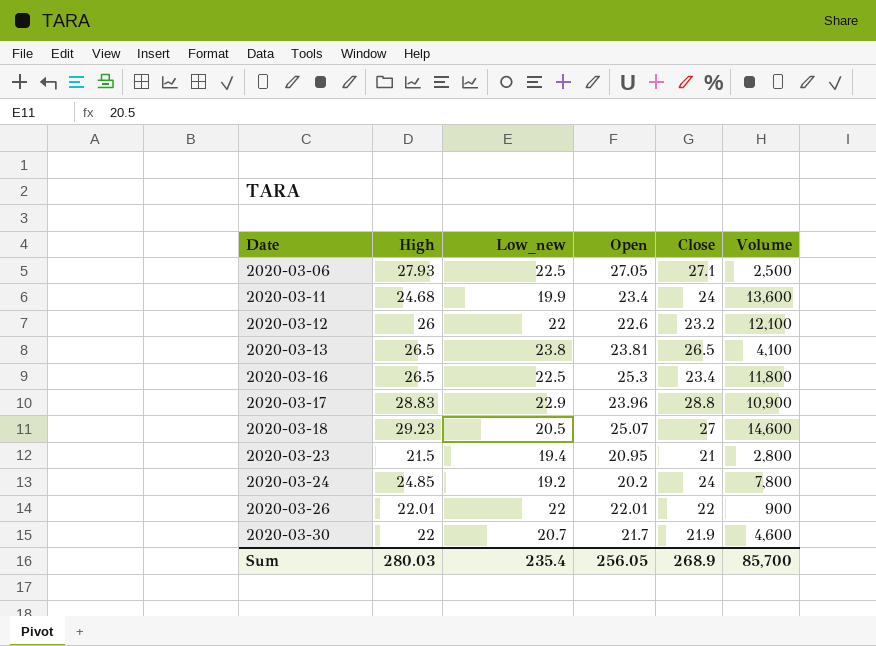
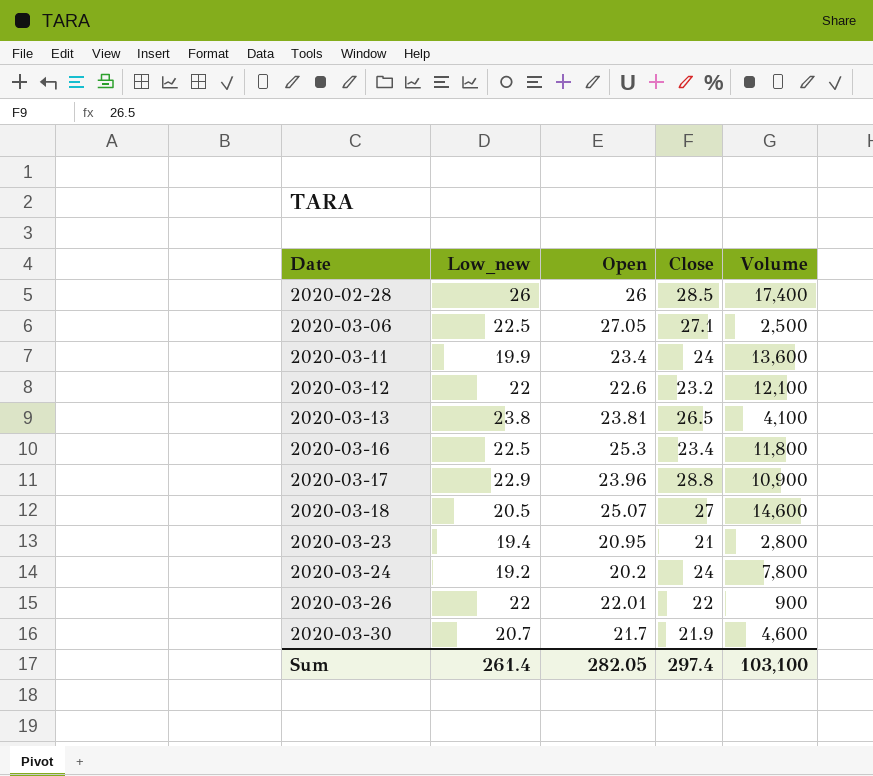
column High | position: 2 -> none
row 2020-02-28: none -> 26 | 26 | 28.5 | 17,400
Sum | Low_new: 235.4 -> 261.4
Sum | Open: 256.05 -> 282.05
Sum | Close: 268.9 -> 297.4
Sum | Volume: 85,700 -> 103,100

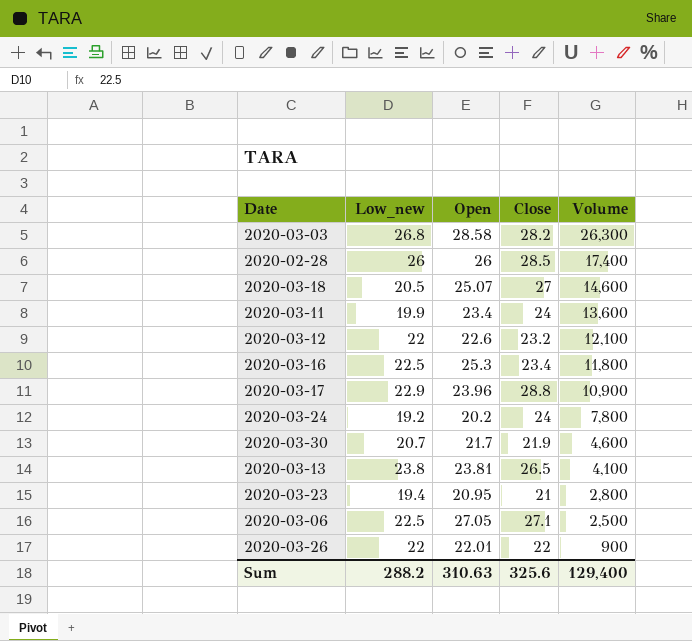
row order: Date ascending -> Volume descending
row 2020-03-03: none -> 26.8 | 28.58 | 28.2 | 26,300
Sum | Low_new: 261.4 -> 288.2
Sum | Open: 282.05 -> 310.63
Sum | Close: 297.4 -> 325.6
Sum | Volume: 103,100 -> 129,400

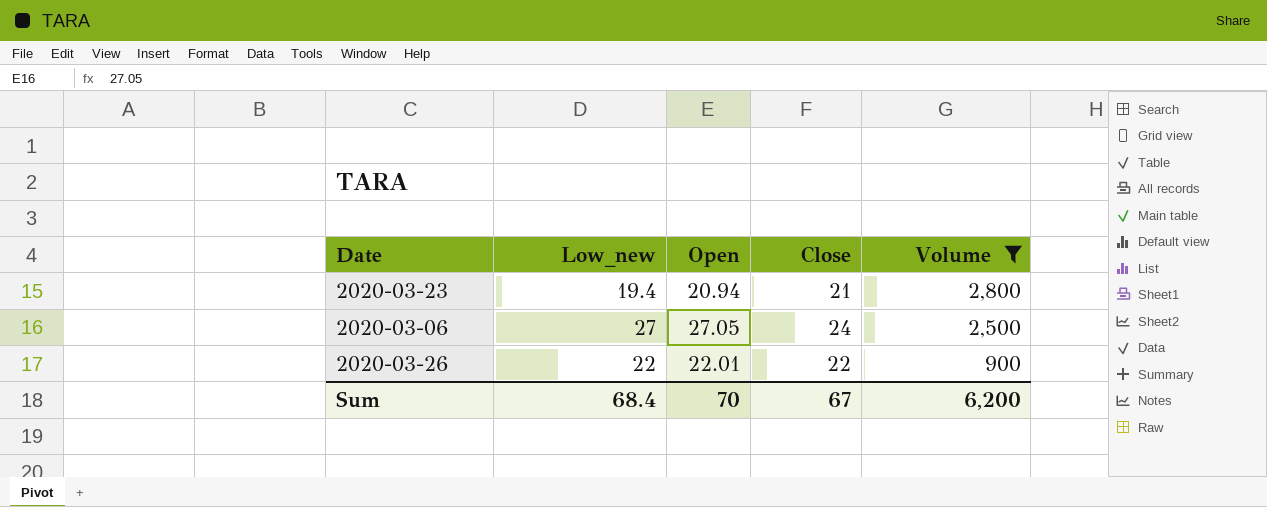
filter: none -> Volume <= 2,800
2020-03-23 | Open: 20.95 -> 20.94
2020-03-06 | Low_new: 22.5 -> 27
2020-03-06 | Close: 27.1 -> 24
Sum | Low_new: 288.2 -> 68.4
Sum | Open: 310.63 -> 70
Sum | Close: 325.6 -> 67
Sum | Volume: 129,400 -> 6,200

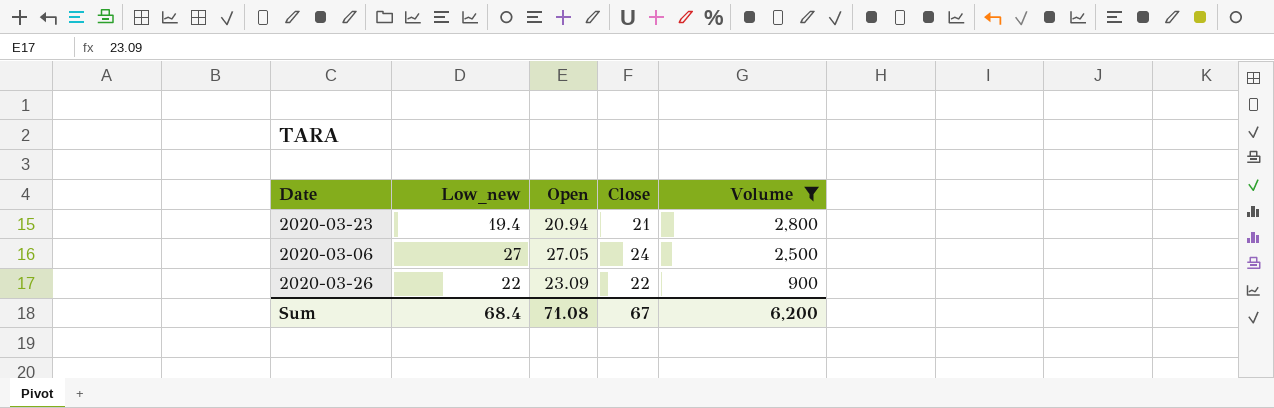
2020-03-26 | Open: 22.01 -> 23.09
Sum | Open: 70 -> 71.08

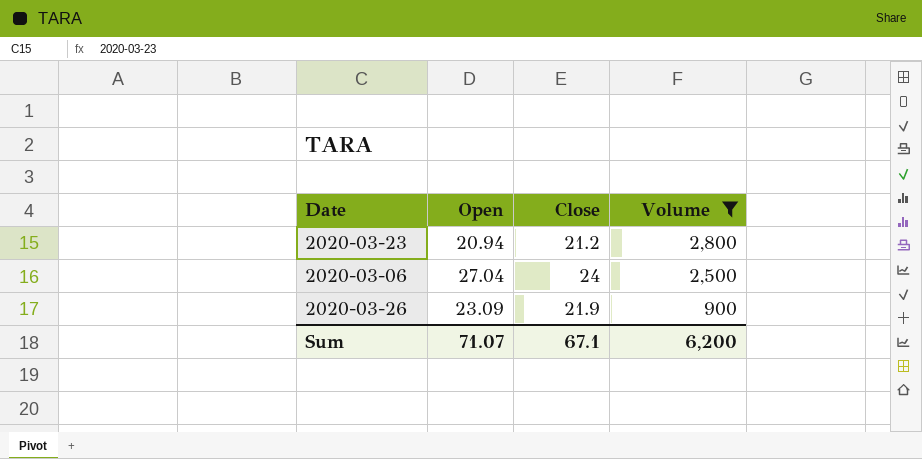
column Low_new | position: 2 -> none
2020-03-23 | Close: 21 -> 21.2
2020-03-06 | Open: 27.05 -> 27.04
2020-03-26 | Close: 22 -> 21.9
Sum | Open: 71.08 -> 71.07
Sum | Close: 67 -> 67.1

